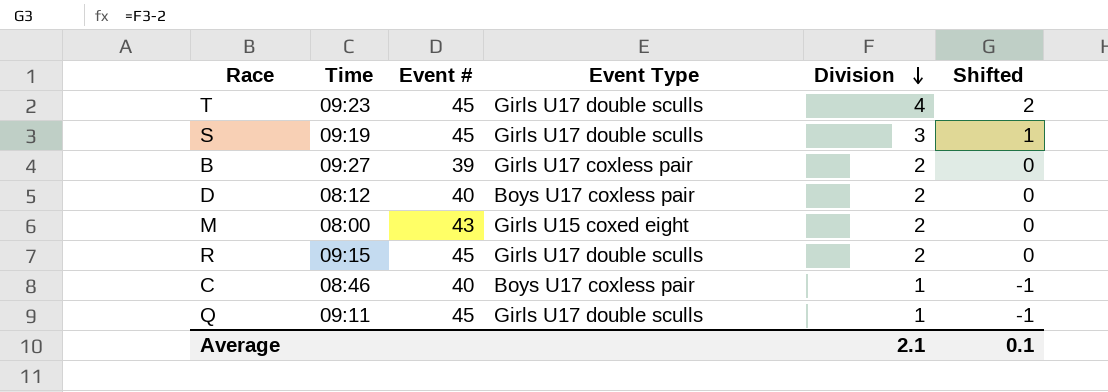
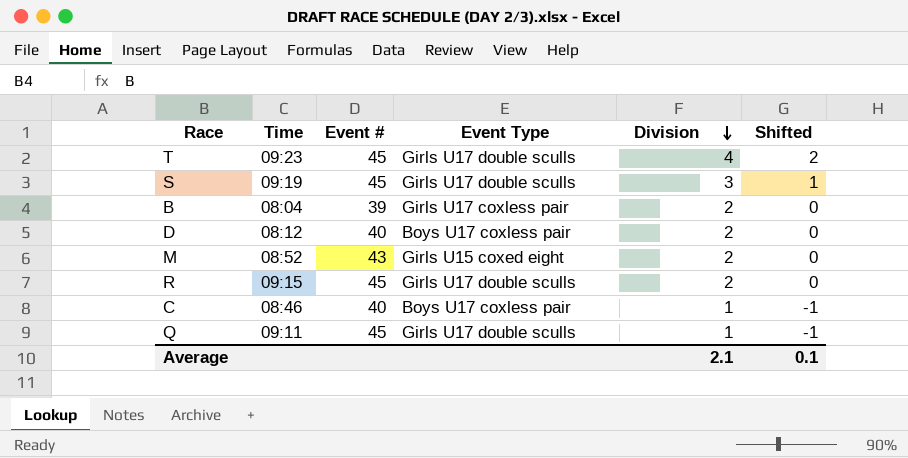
B | Time: 09:27 -> 08:04
M | Time: 08:00 -> 08:52

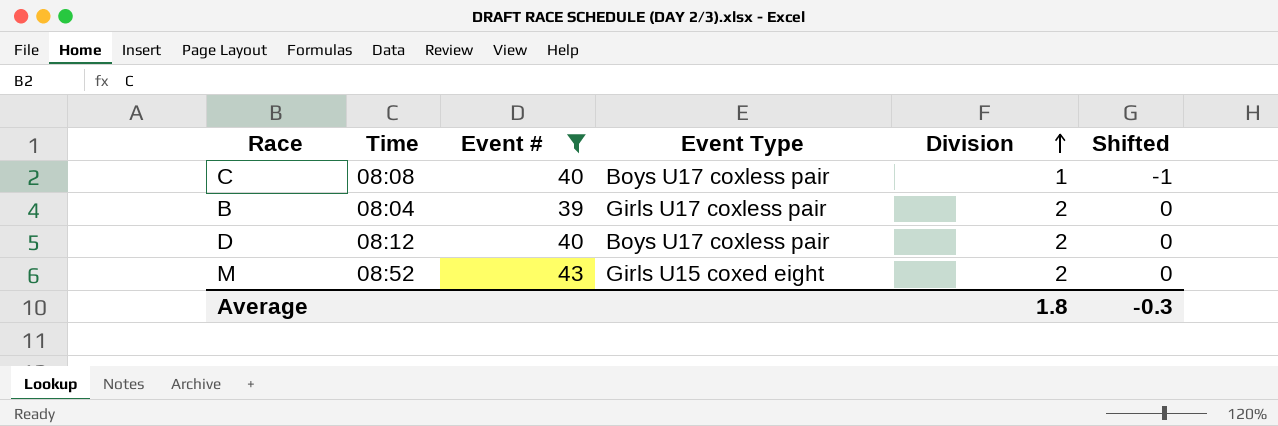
filter: none -> Event # != 45
row order: Division descending -> Division ascending
C | Time: 08:46 -> 08:08
Average | Division: 2.1 -> 1.8
Average | Shifted: 0.1 -> -0.3

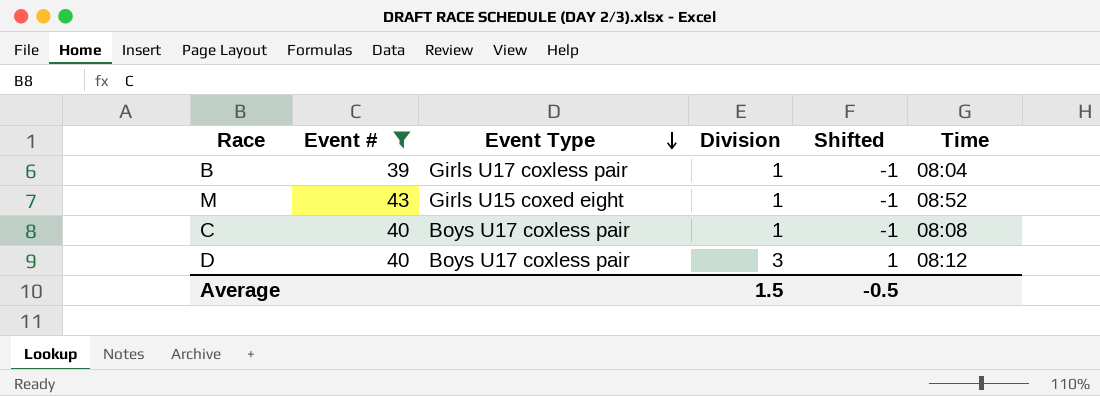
row order: Division ascending -> Event Type descending
column Time | position: 2 -> 6
B | Division: 2 -> 1
B | Shifted: 0 -> -1
M | Division: 2 -> 1
M | Shifted: 0 -> -1
D | Division: 2 -> 3
D | Shifted: 0 -> 1
Average | Division: 1.8 -> 1.5
Average | Shifted: -0.3 -> -0.5

